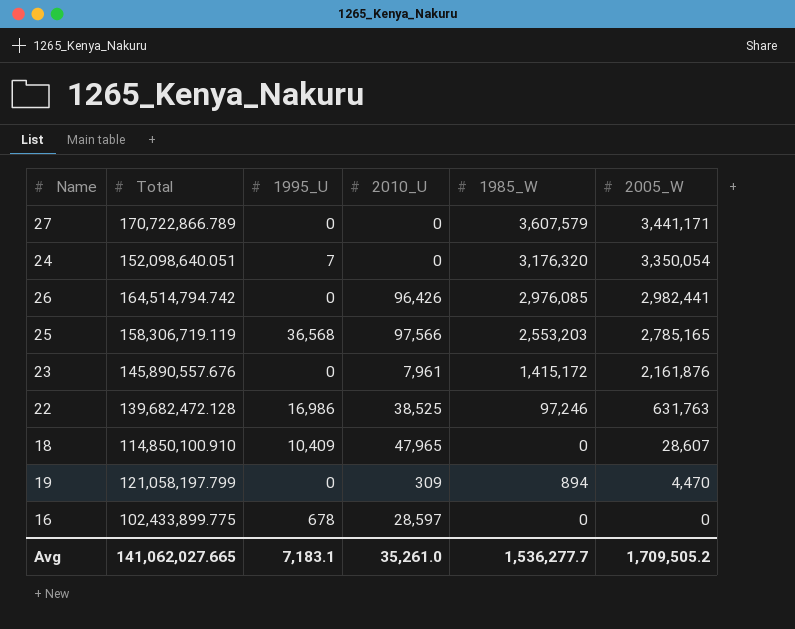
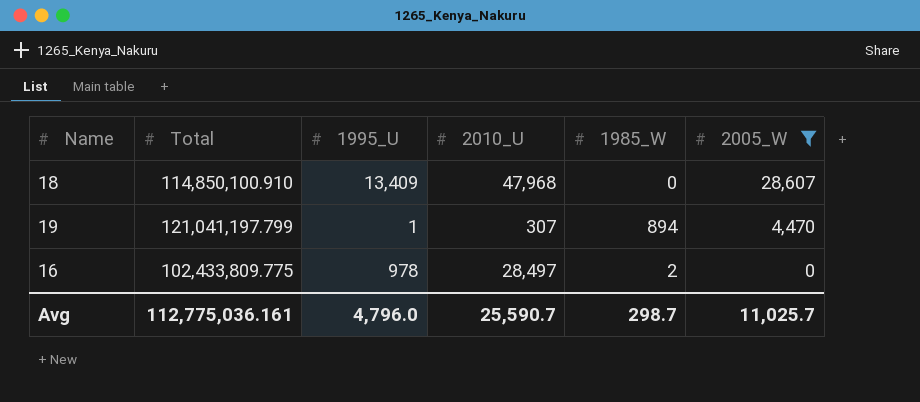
filter: none -> 2005_W <= 28,607
18 | 1995_U: 10,409 -> 13,409
18 | 2010_U: 47,965 -> 47,968
19 | Total: 121,058,197.799 -> 121,041,197.799
19 | 1995_U: 0 -> 1
19 | 2010_U: 309 -> 307
16 | Total: 102,433,899.775 -> 102,433,809.775
16 | 1995_U: 678 -> 978
16 | 2010_U: 28,597 -> 28,497
16 | 1985_W: 0 -> 2
Avg | Total: 141,062,027.665 -> 112,775,036.161
Avg | 1995_U: 7,183.1 -> 4,796.0
Avg | 2010_U: 35,261.0 -> 25,590.7
Avg | 1985_W: 1,536,277.7 -> 298.7
Avg | 2005_W: 1,709,505.2 -> 11,025.7

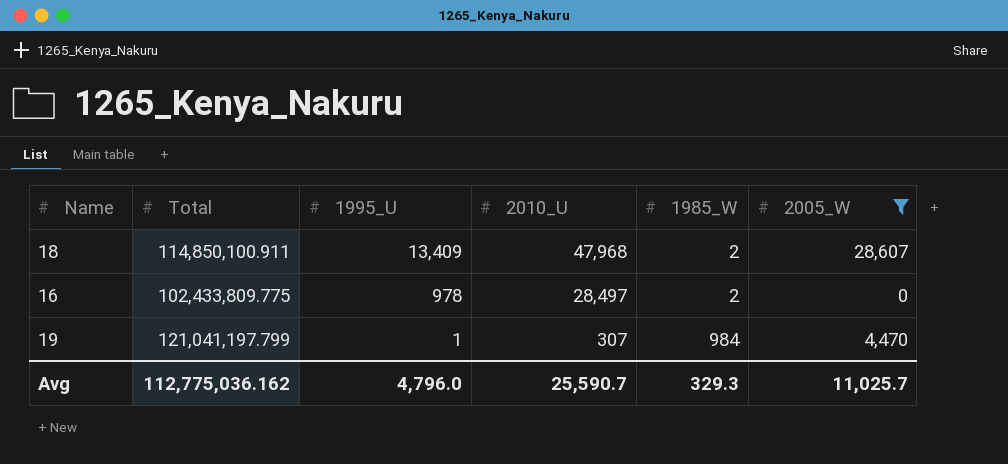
row order: 2005_W descending -> 1995_U descending
18 | Total: 114,850,100.910 -> 114,850,100.911
18 | 1985_W: 0 -> 2
19 | 1985_W: 894 -> 984
Avg | Total: 112,775,036.161 -> 112,775,036.162
Avg | 1985_W: 298.7 -> 329.3

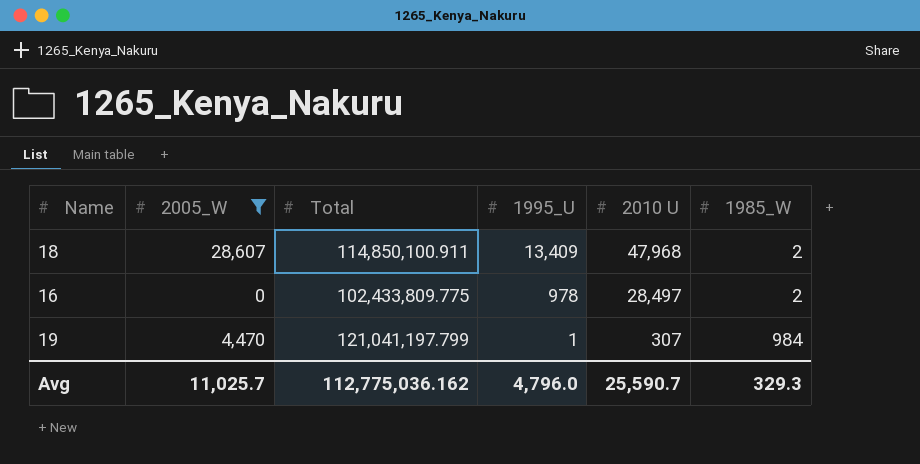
column 2005_W | position: 6 -> 2
column name: 2010_U -> 2010 U

